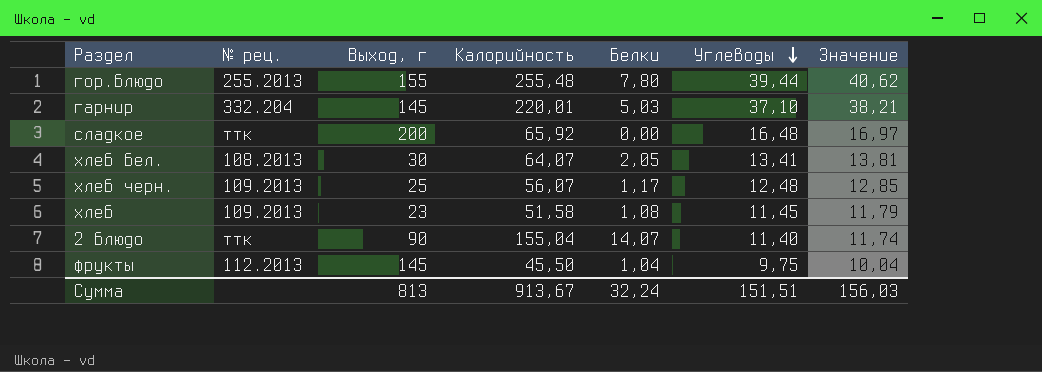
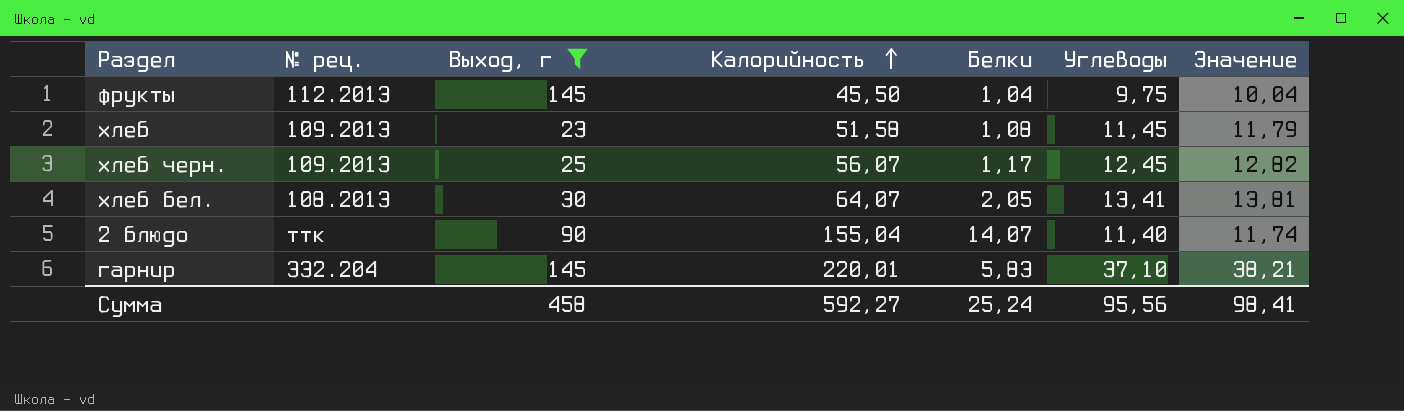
filter: none -> Выход, г <= 145
row order: Углеводы descending -> Калорийность ascending
хлеб черн. | Углеводы: 12,48 -> 12,45
хлеб черн. | Значение: 12,85 -> 12,82
гарнир | Белки: 5,03 -> 5,83
Сумма | Выход, г: 813 -> 458
Сумма | Калорийность: 913,67 -> 592,27
Сумма | Белки: 32,24 -> 25,24
Сумма | Углеводы: 151,51 -> 95,56
Сумма | Значение: 156,03 -> 98,41

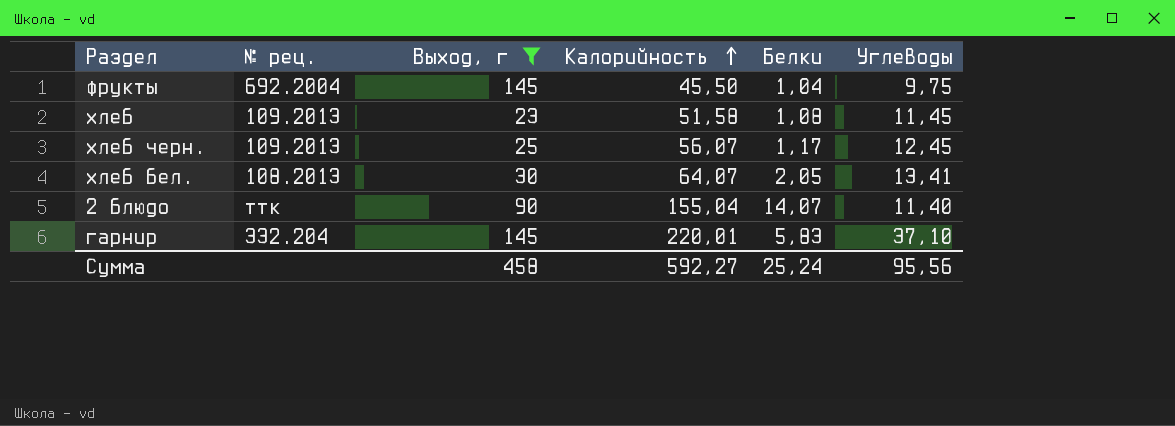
column Значение | formula: [Углеводы] * 1,03 -> none
фрукты | № рец.: 112.2013 -> 692.2004

